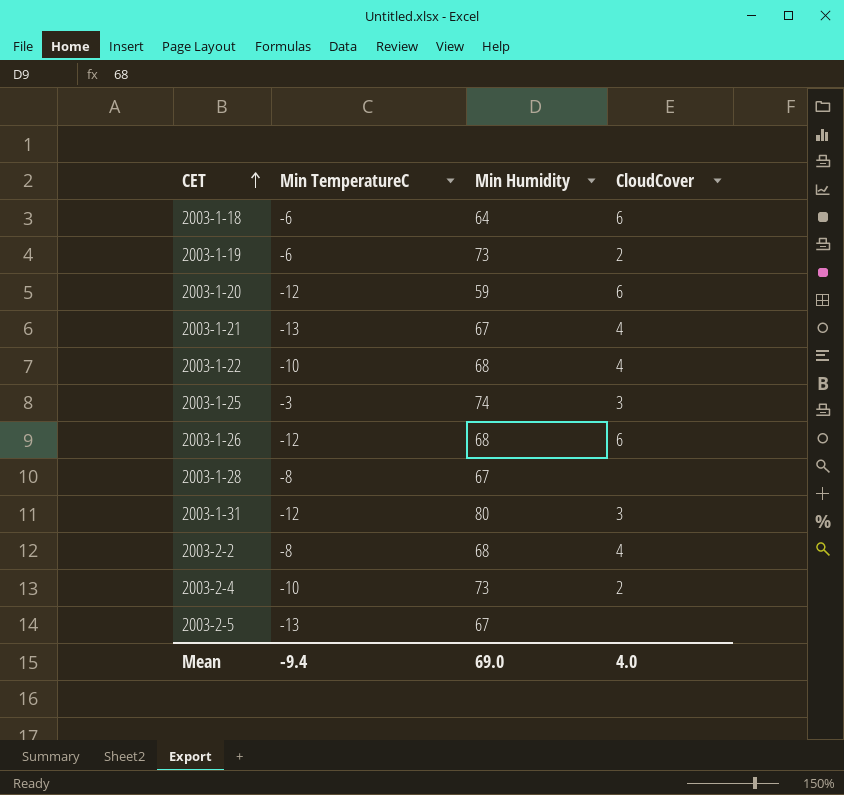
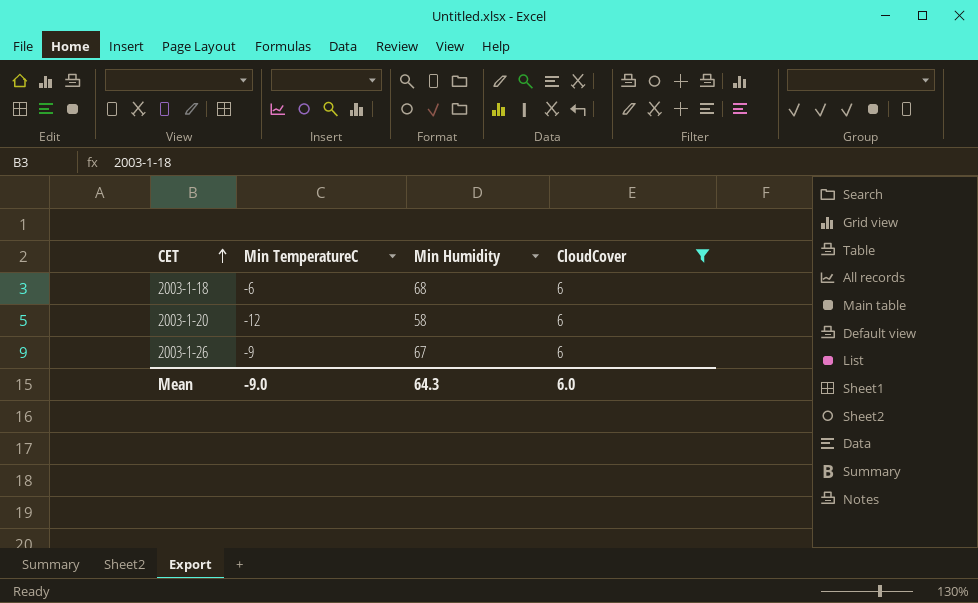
filter: none -> CloudCover = 6
2003-1-18 | Min Humidity: 64 -> 68
2003-1-20 | Min Humidity: 59 -> 58
2003-1-26 | Min TemperatureC: -12 -> -9
2003-1-26 | Min Humidity: 68 -> 67
Mean | Min TemperatureC: -9.4 -> -9.0
Mean | Min Humidity: 69.0 -> 64.3
Mean | CloudCover: 4.0 -> 6.0

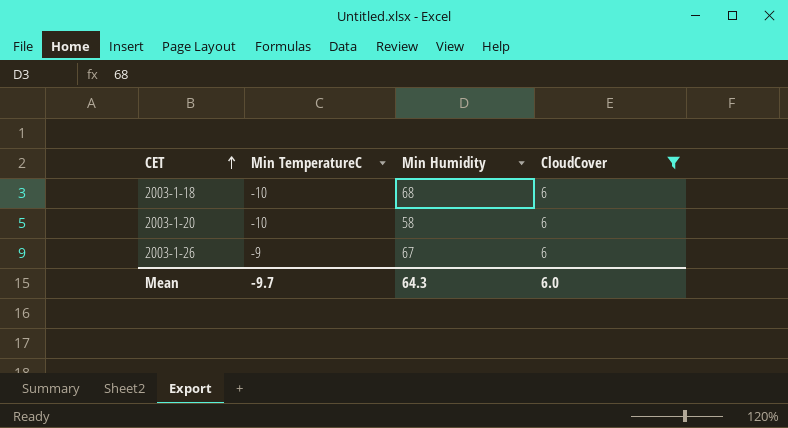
2003-1-18 | Min TemperatureC: -6 -> -10
2003-1-20 | Min TemperatureC: -12 -> -10
Mean | Min TemperatureC: -9.0 -> -9.7

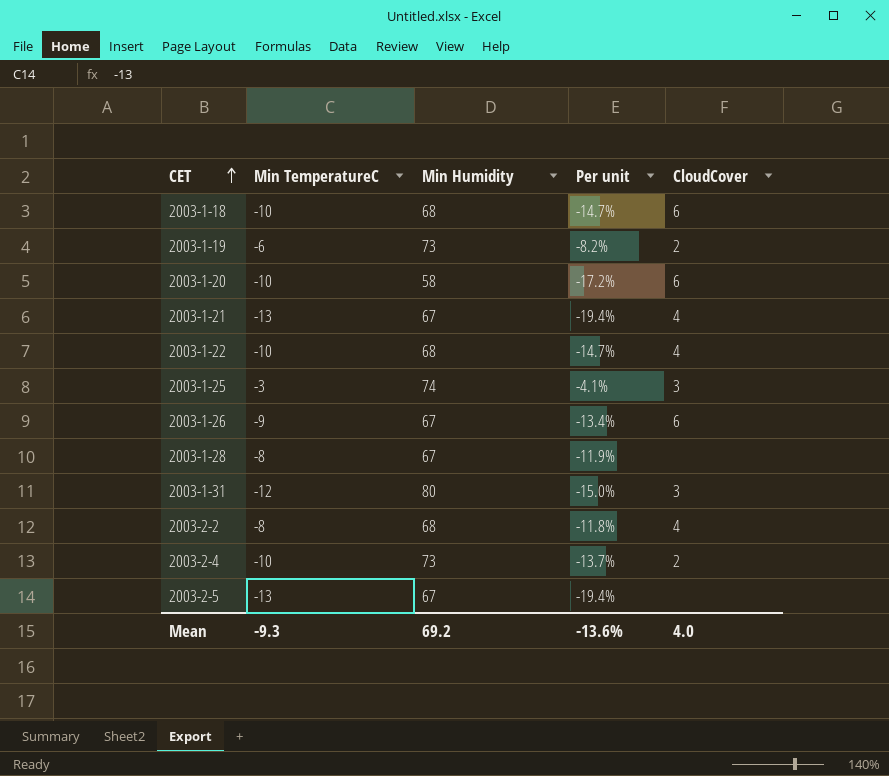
filter: CloudCover = 6 -> none
column Per unit | formula: none -> [Min TemperatureC] / [Min Humidity]
Mean | Min TemperatureC: -9.7 -> -9.3
Mean | Min Humidity: 64.3 -> 69.2
Mean | CloudCover: 6.0 -> 4.0

